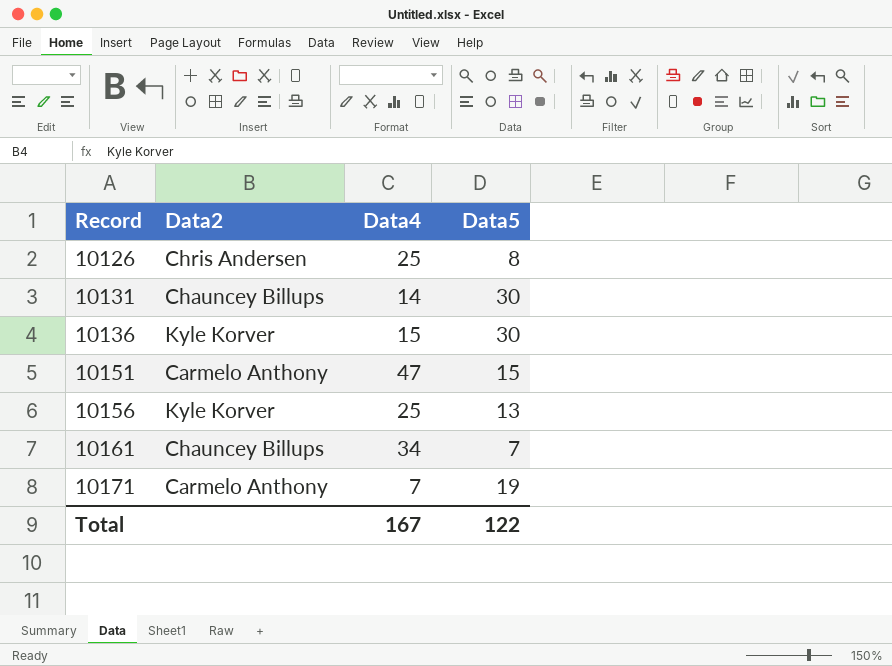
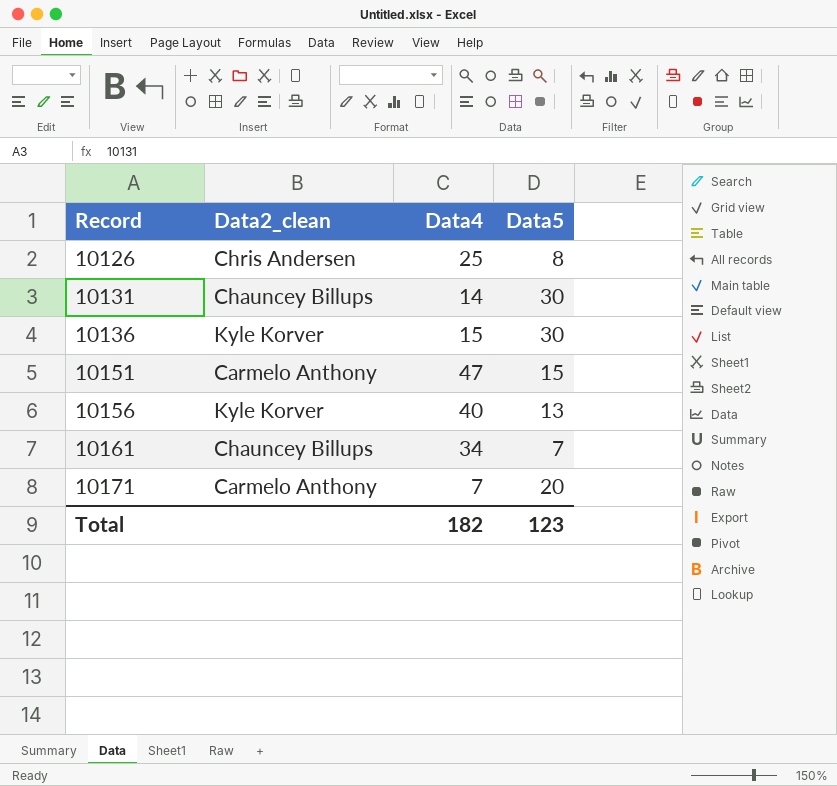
column name: Data2 -> Data2_clean
10156 | Data4: 25 -> 40
10171 | Data5: 19 -> 20
Total | Data4: 167 -> 182
Total | Data5: 122 -> 123

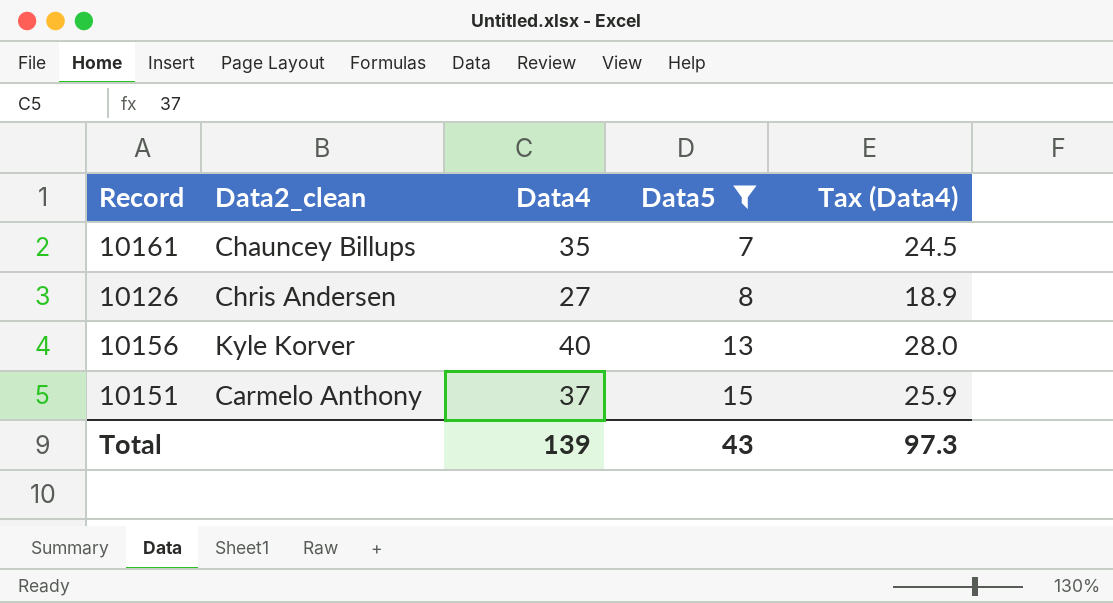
filter: none -> Data5 <= 15
row order: Record ascending -> Data5 ascending
column Tax (Data4) | formula: none -> [Data4] * 0.7
10161 | Data4: 34 -> 35
10126 | Data4: 25 -> 27
10151 | Data4: 47 -> 37
Total | Data4: 182 -> 139
Total | Data5: 123 -> 43

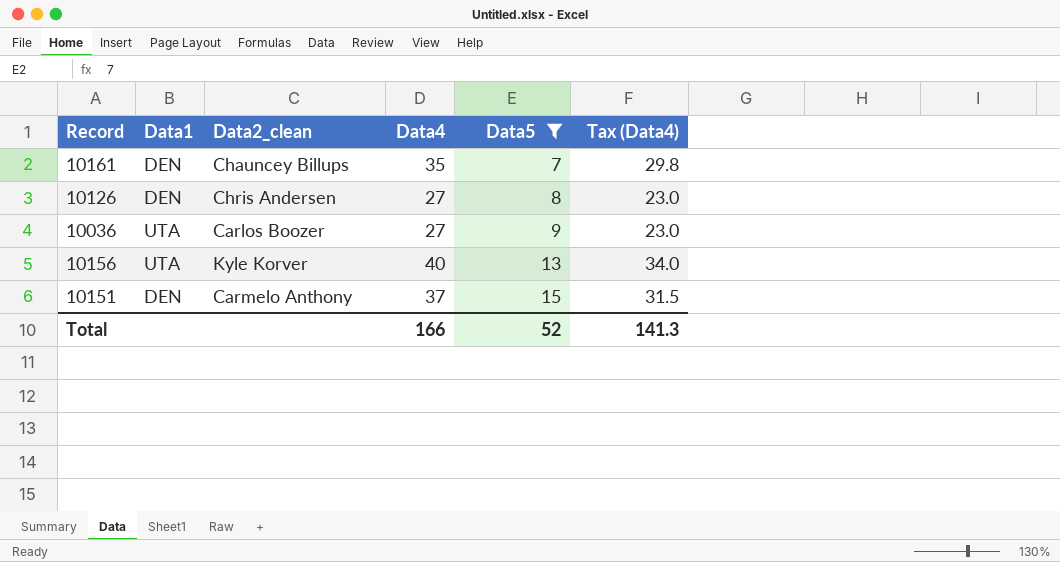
column Data1 | position: none -> 2
column Tax (Data4) | formula: [Data4] * 0.7 -> [Data4] * 0.85
row 10036: none -> UTA | Carlos Boozer | 27 | 9 | 23.0
Total | Data4: 139 -> 166
Total | Data5: 43 -> 52
Total | Tax (Data4): 97.3 -> 141.3

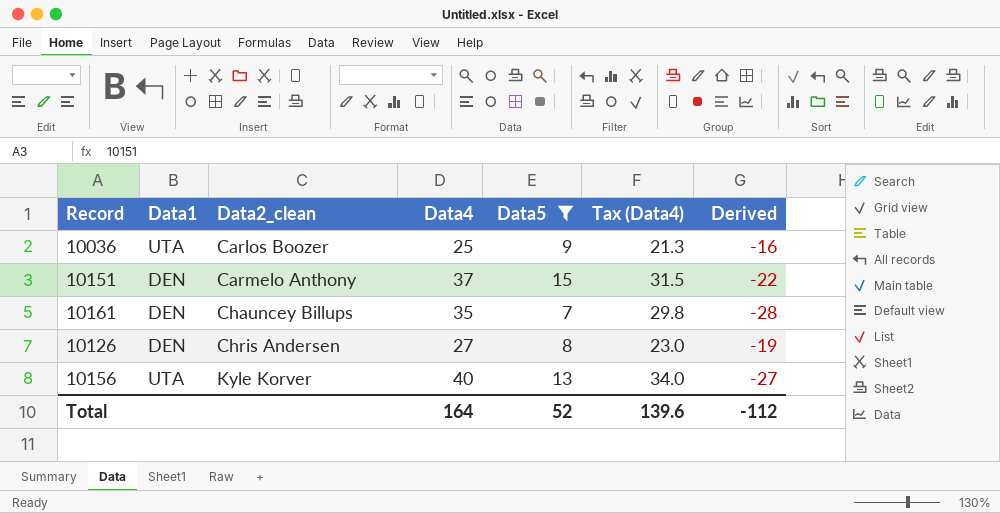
row order: Data5 ascending -> Data2_clean ascending
column Derived | formula: none -> [Data5] - [Data4]
10036 | Data4: 27 -> 25
10036 | Tax (Data4): 23.0 -> 21.3
Total | Data4: 166 -> 164
Total | Tax (Data4): 141.3 -> 139.6

